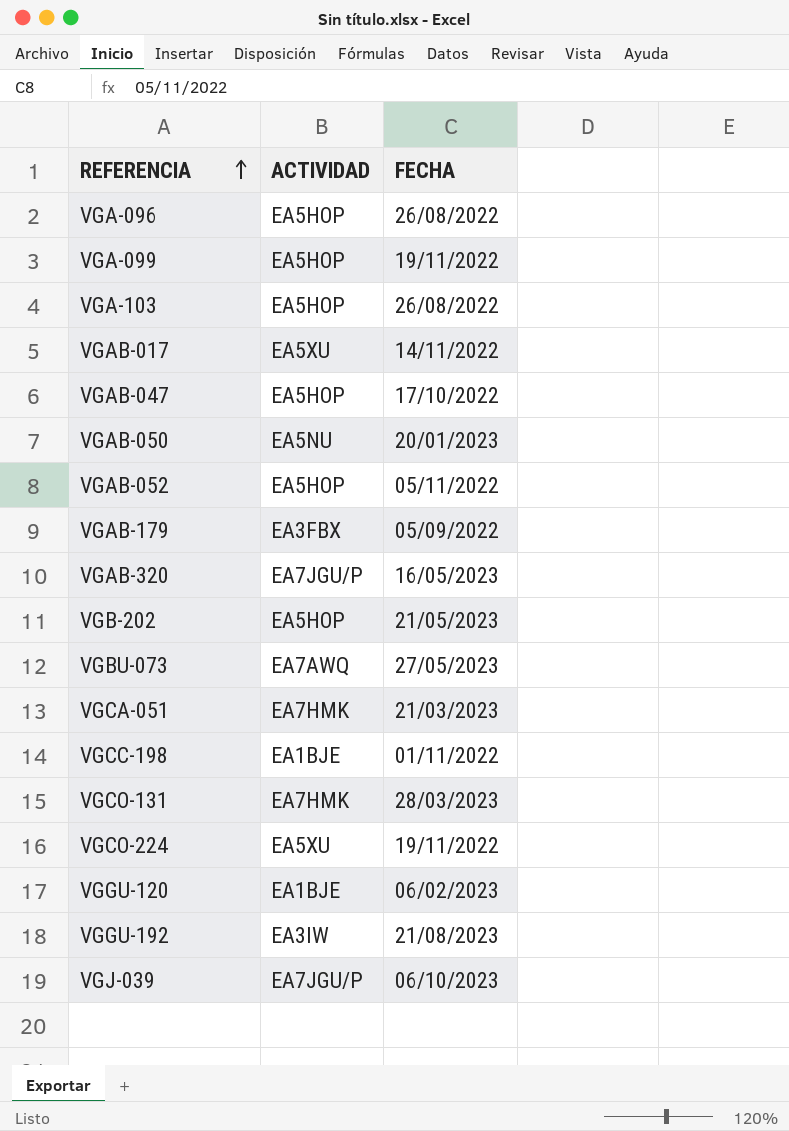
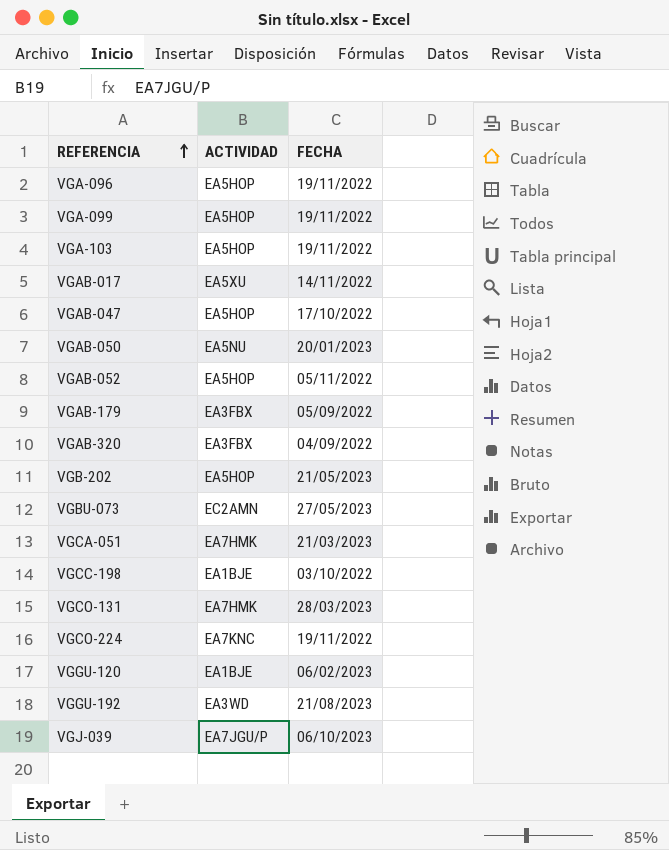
VGA-096 | FECHA: 26/08/2022 -> 19/11/2022
VGA-103 | FECHA: 26/08/2022 -> 19/11/2022
VGAB-320 | ACTIVIDAD: EA7JGU/P -> EA3FBX
VGAB-320 | FECHA: 16/05/2023 -> 04/09/2022
VGBU-073 | ACTIVIDAD: EA7AWQ -> EC2AMN
VGCC-198 | FECHA: 01/11/2022 -> 03/10/2022
VGCO-224 | ACTIVIDAD: EA5XU -> EA7KNC
VGGU-192 | ACTIVIDAD: EA3IW -> EA3WD

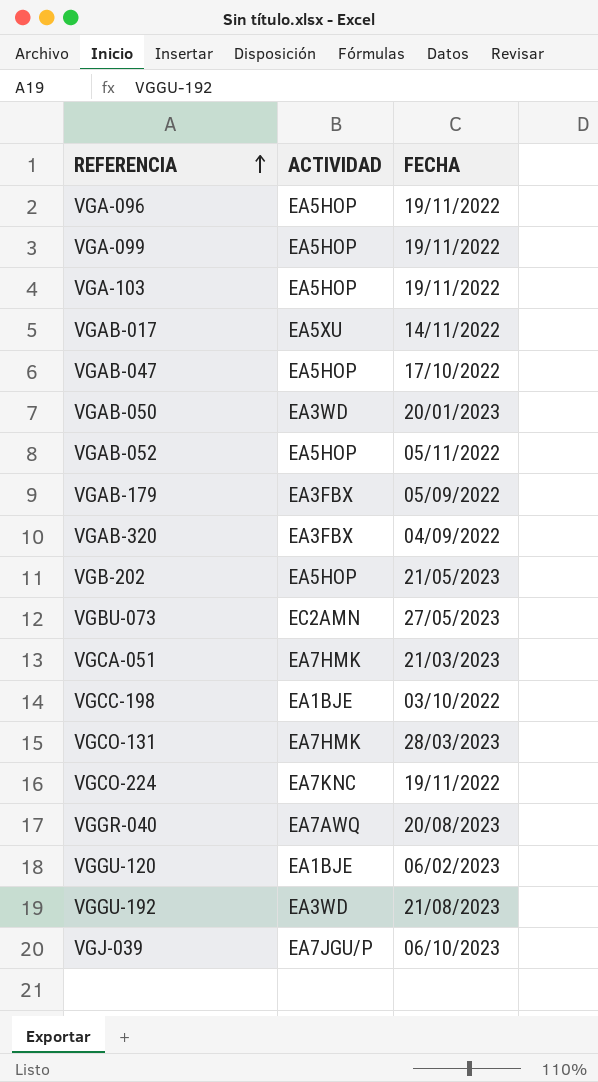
VGAB-050 | ACTIVIDAD: EA5NU -> EA3WD
row VGGR-040: none -> EA7AWQ | 20/08/2023

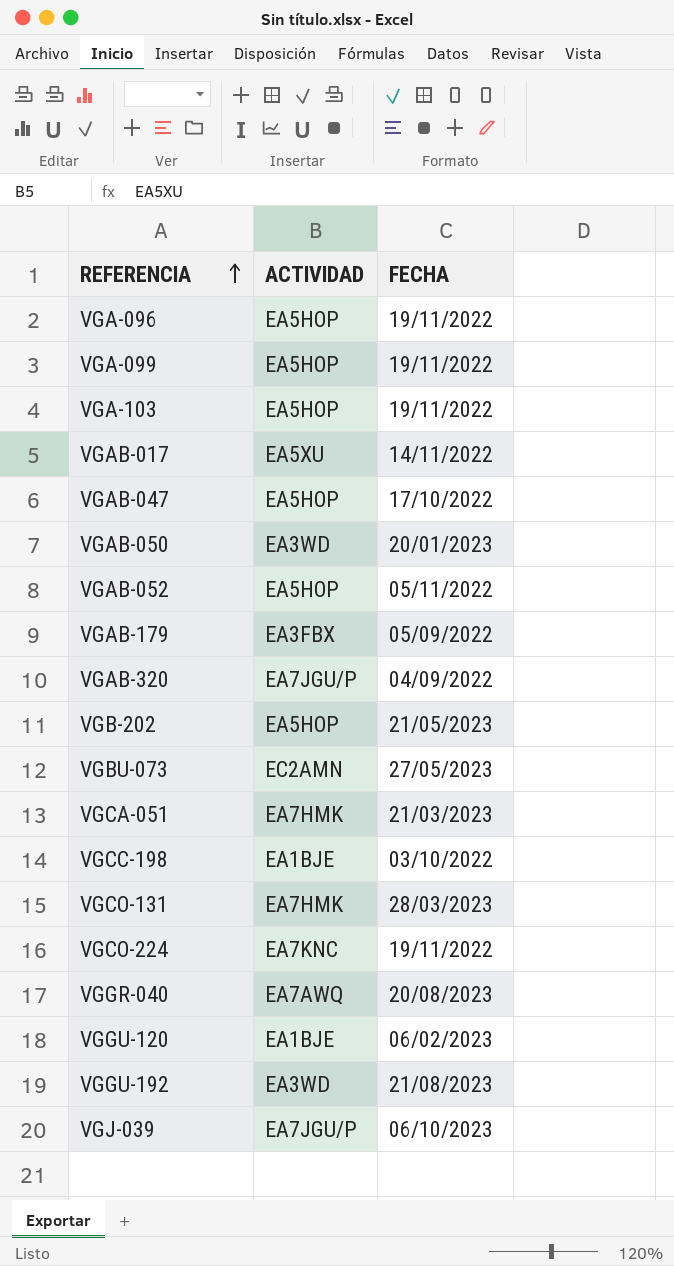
VGAB-320 | ACTIVIDAD: EA3FBX -> EA7JGU/P

